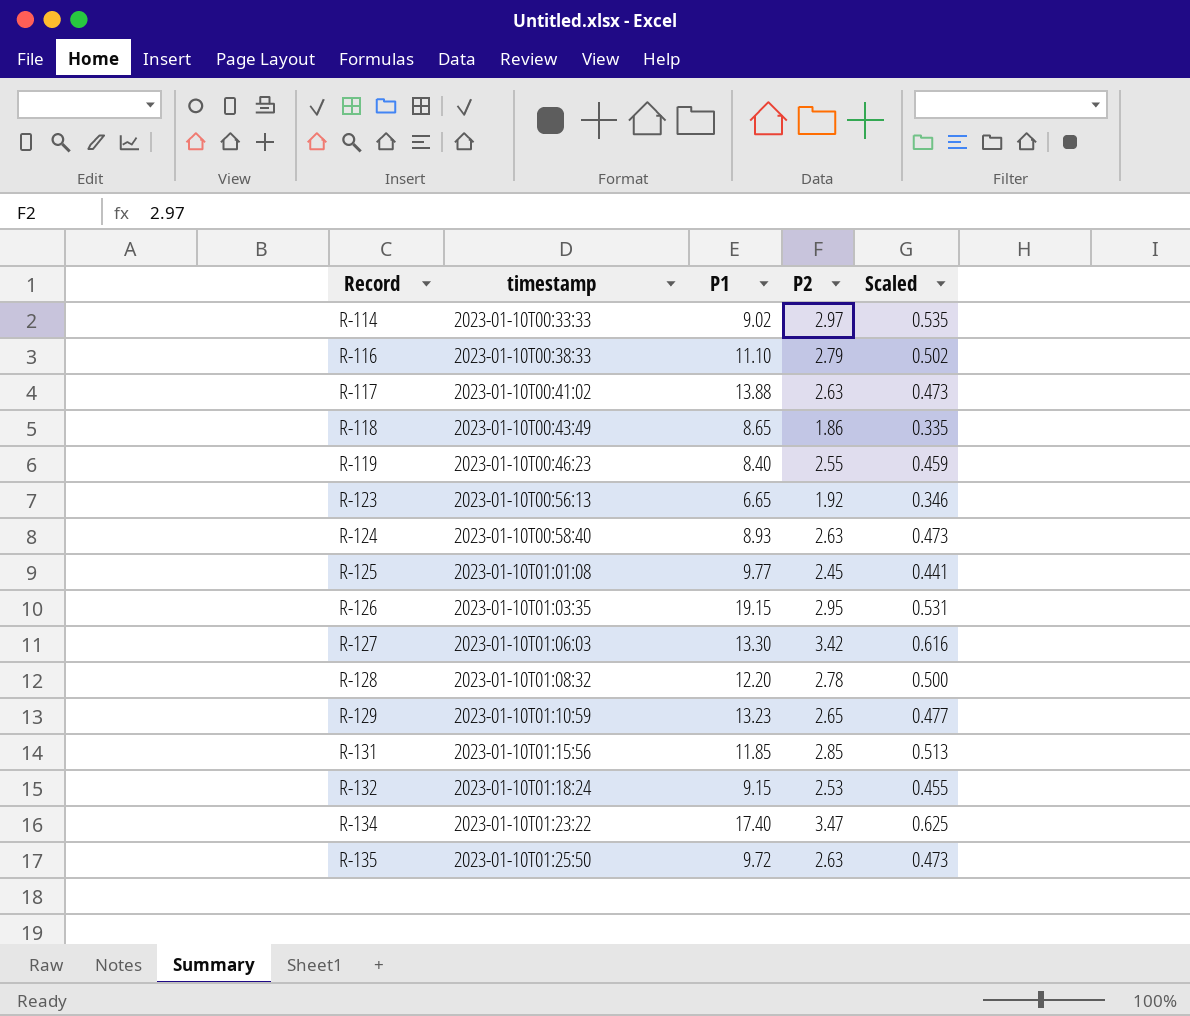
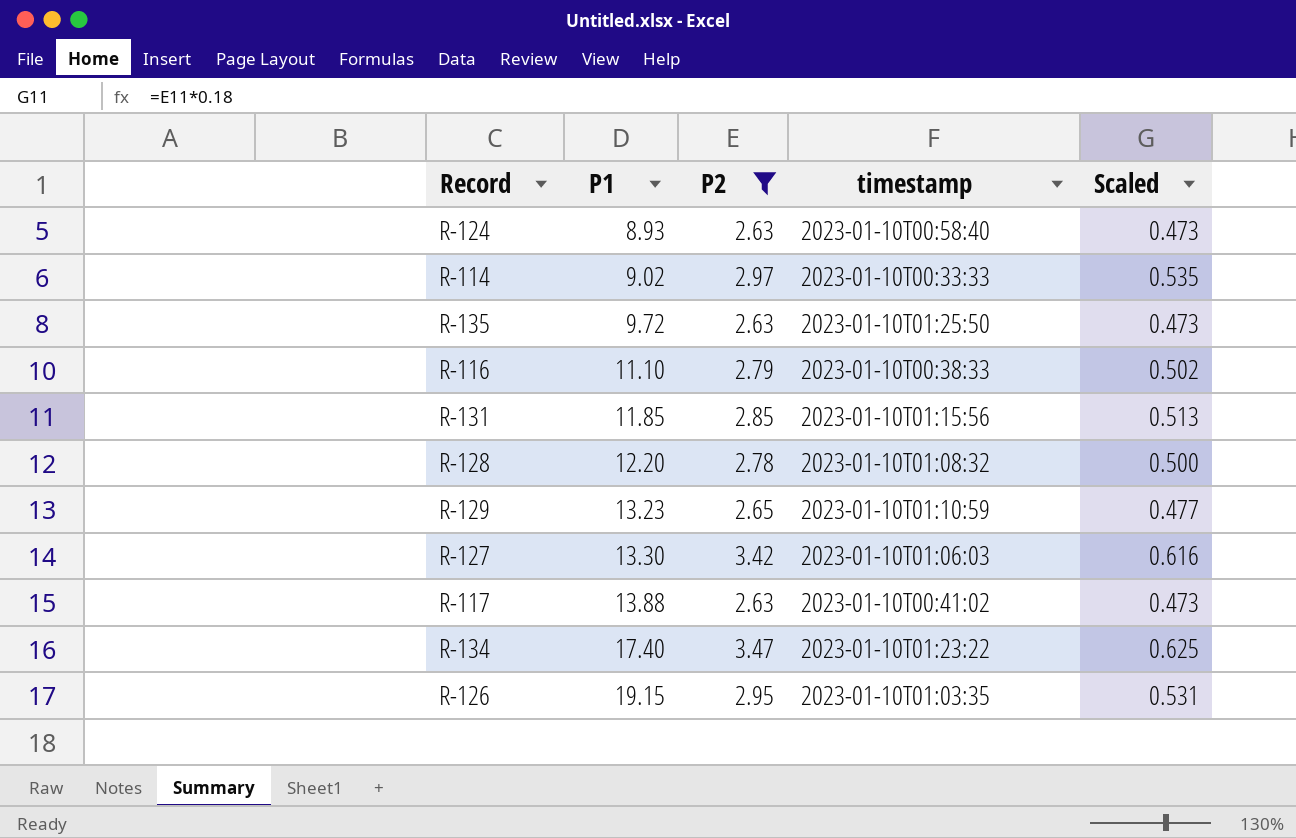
filter: none -> P2 >= 2.63
row order: Record ascending -> P1 ascending
column timestamp | position: 2 -> 4

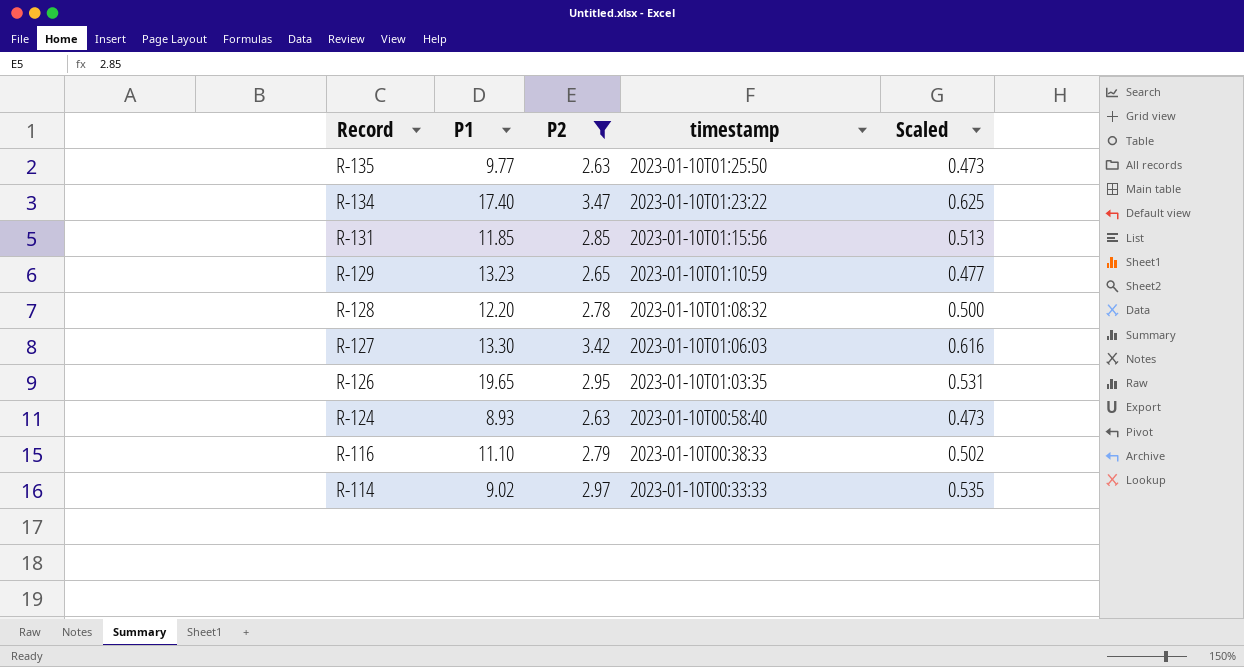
row order: P1 ascending -> Record descending
row R-117: 13.88 | 2.63 | 2023-01-10T00:41:02 | 0.473 -> none
R-135 | P1: 9.72 -> 9.77
R-126 | P1: 19.15 -> 19.65

